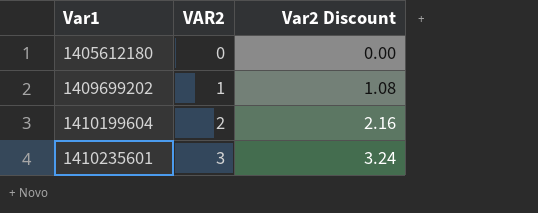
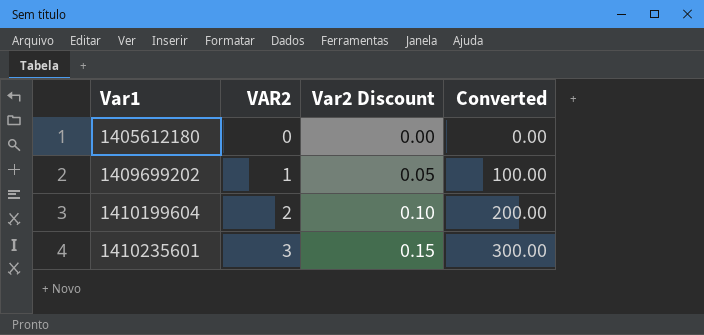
column Var2 Discount | formula: [VAR2] * 1.08 -> [VAR2] * 0.05
column Converted | formula: none -> [VAR2] * 100

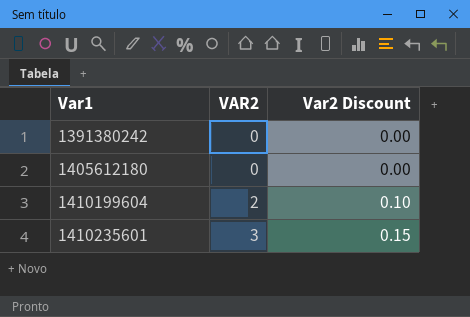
column Converted | formula: [VAR2] * 100 -> none
row 1409699202: 1 | 0.05 | 100.00 -> none
row 1391380242: none -> 0 | 0.00

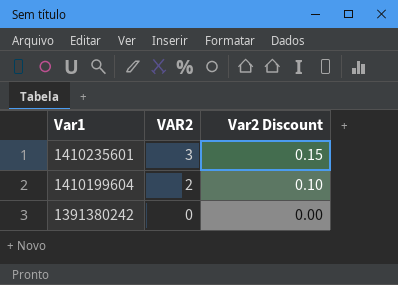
row order: Var1 ascending -> Var1 descending
row 1405612180: 0 | 0.00 -> none

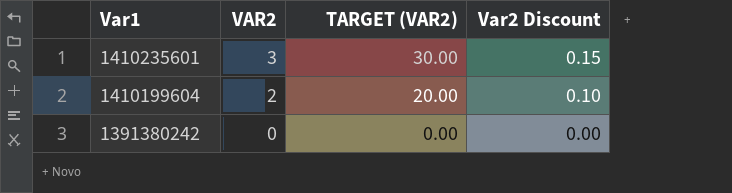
column TARGET (VAR2) | formula: none -> [VAR2] * 10

